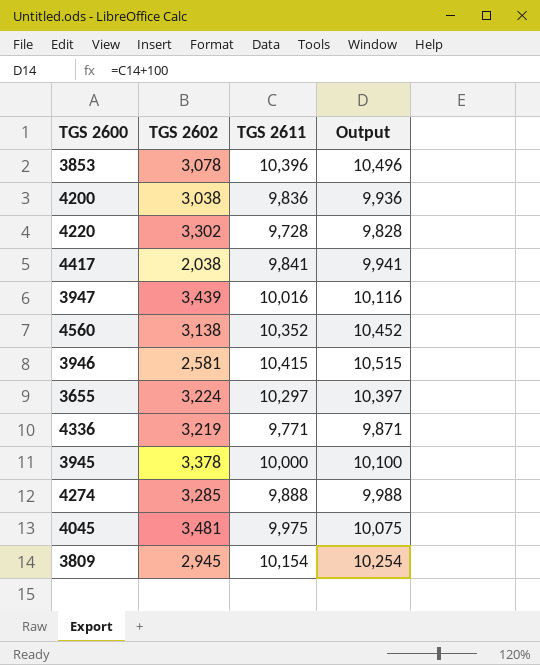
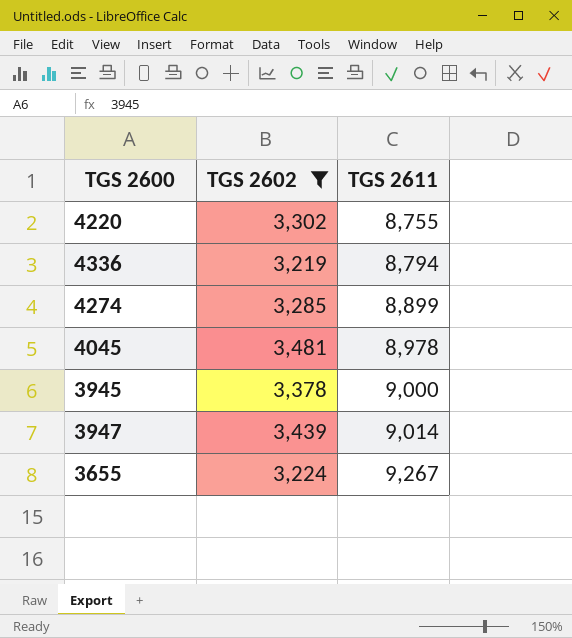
filter: none -> TGS 2602 >= 3,219
row order: none -> TGS 2611 ascending
column Output | formula: [TGS 2611] + 100 -> none
4220 | TGS 2611: 9,728 -> 8,755
4336 | TGS 2611: 9,771 -> 8,794
4274 | TGS 2611: 9,888 -> 8,899
4045 | TGS 2611: 9,975 -> 8,978
3945 | TGS 2611: 10,000 -> 9,000
3947 | TGS 2611: 10,016 -> 9,014
3655 | TGS 2611: 10,297 -> 9,267

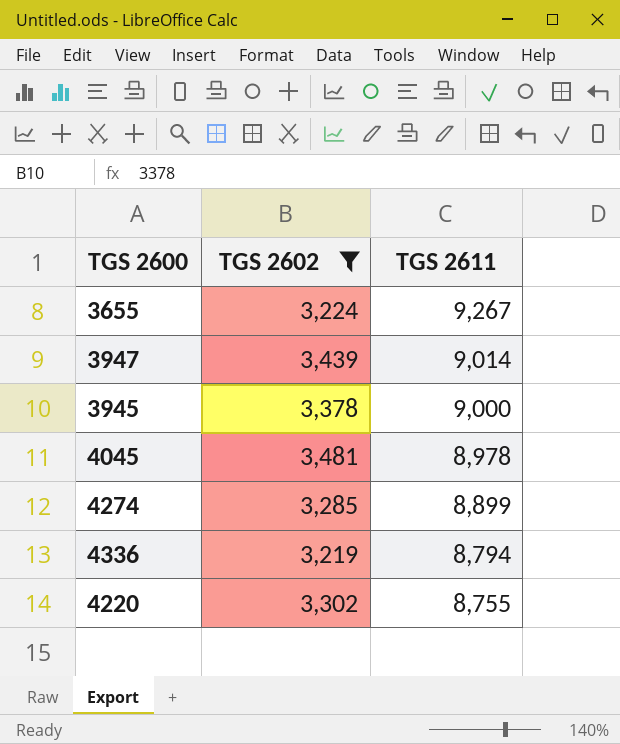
row order: TGS 2611 ascending -> TGS 2611 descending

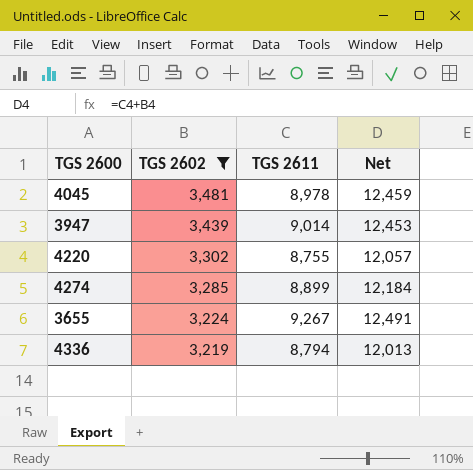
row order: TGS 2611 descending -> TGS 2602 descending
column Net | formula: none -> [TGS 2602] + [TGS 2611]
row 3945: 3,378 | 9,000 -> none

